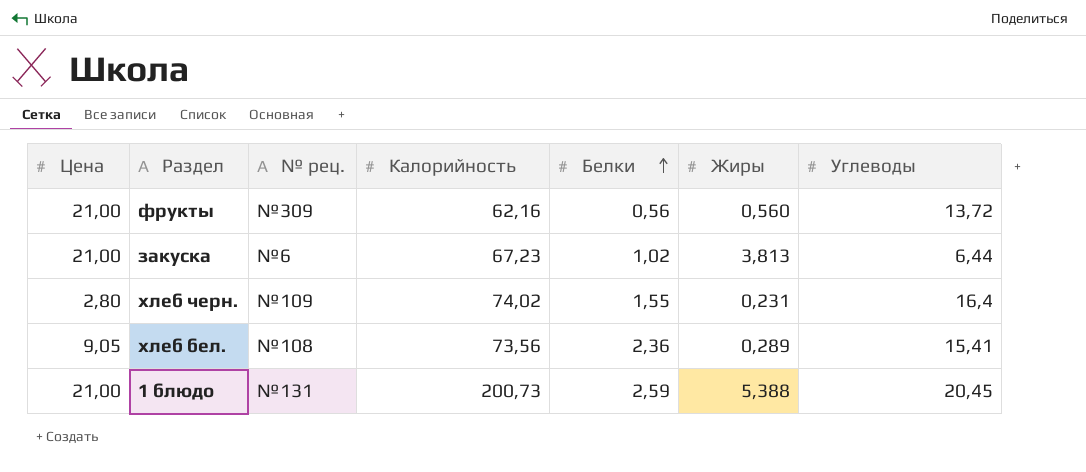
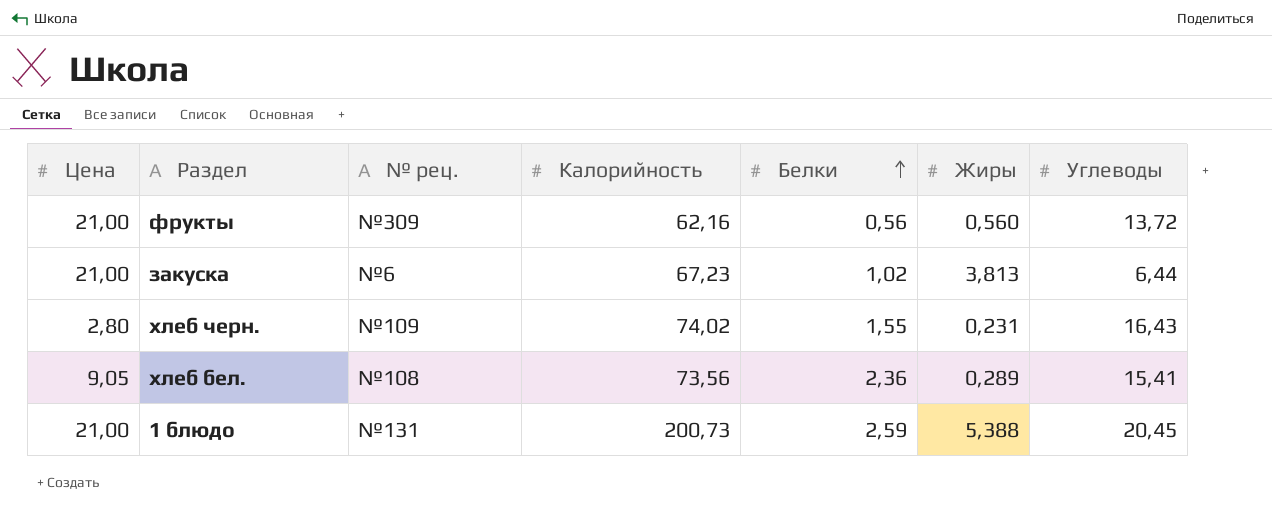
хлеб черн. | Углеводы: 16,4 -> 16,43

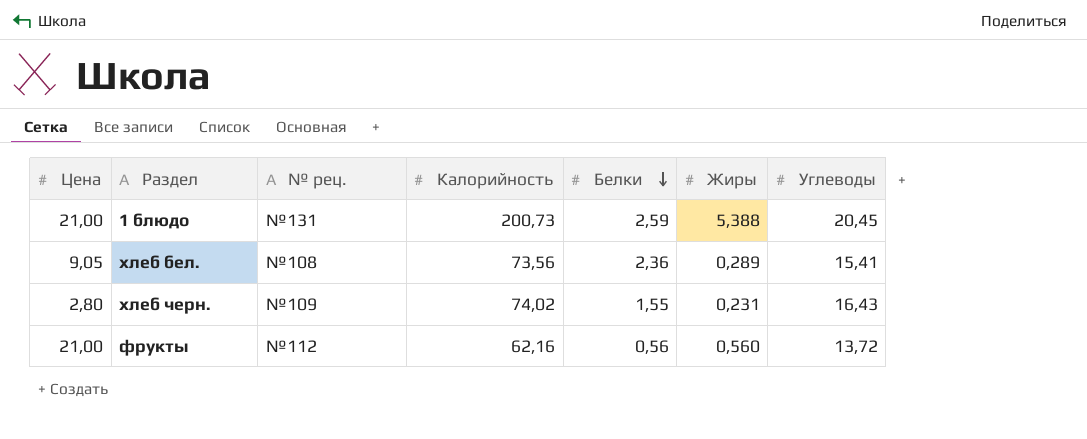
row order: Белки ascending -> Белки descending
row закуска: 21,00 | №6 | 67,23 | 1,02 | 3,813 | 6,44 -> none
фрукты | № рец.: №309 -> №112

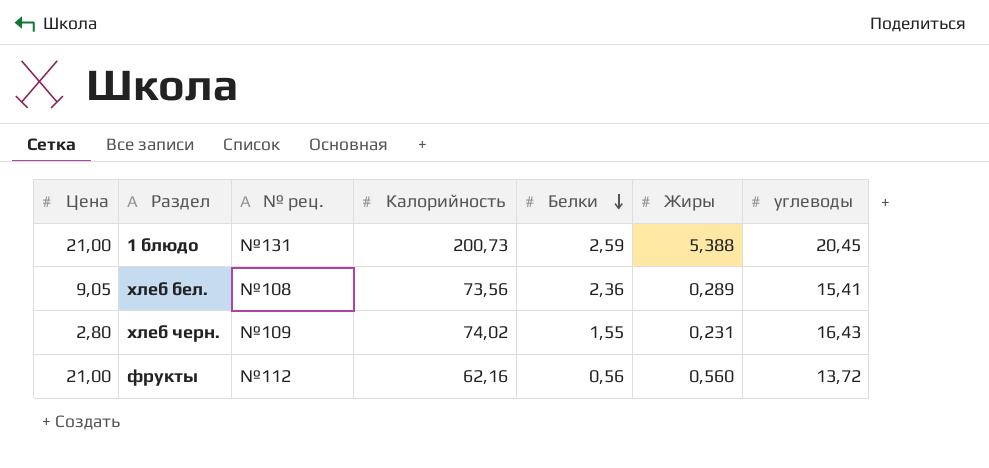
column name: Углеводы -> углеводы

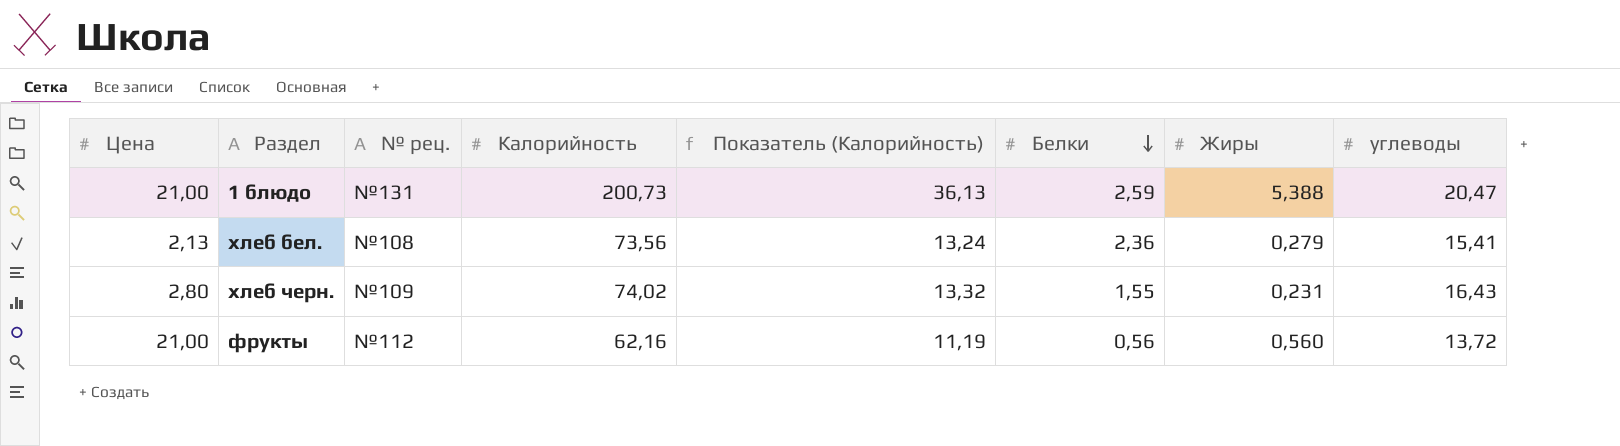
column Показатель (Калорийность) | formula: none -> [Калорийность] * 0,18
1 блюдо | углеводы: 20,45 -> 20,47
хлеб бел. | Цена: 9,05 -> 2,13
хлеб бел. | Жиры: 0,289 -> 0,279

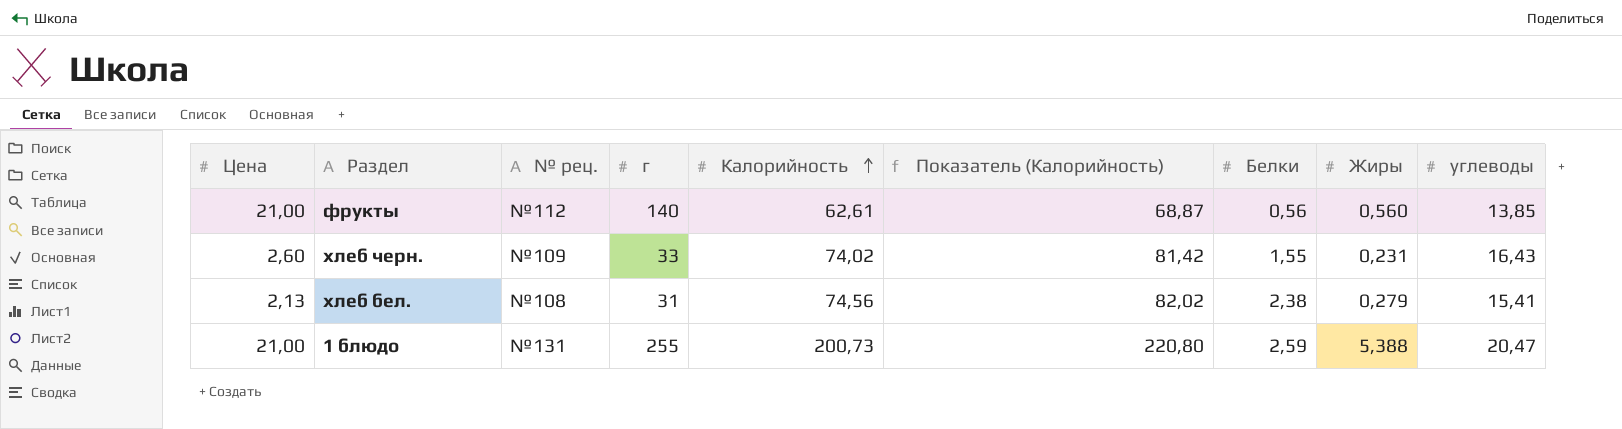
row order: Белки descending -> Калорийность ascending
column г | position: none -> 4
column Показатель (Калорийность) | formula: [Калорийность] * 0,18 -> [Калорийность] * 1,1
фрукты | Калорийность: 62,16 -> 62,61
фрукты | углеводы: 13,72 -> 13,85
хлеб черн. | Цена: 2,80 -> 2,60
хлеб бел. | Калорийность: 73,56 -> 74,56
хлеб бел. | Белки: 2,36 -> 2,38

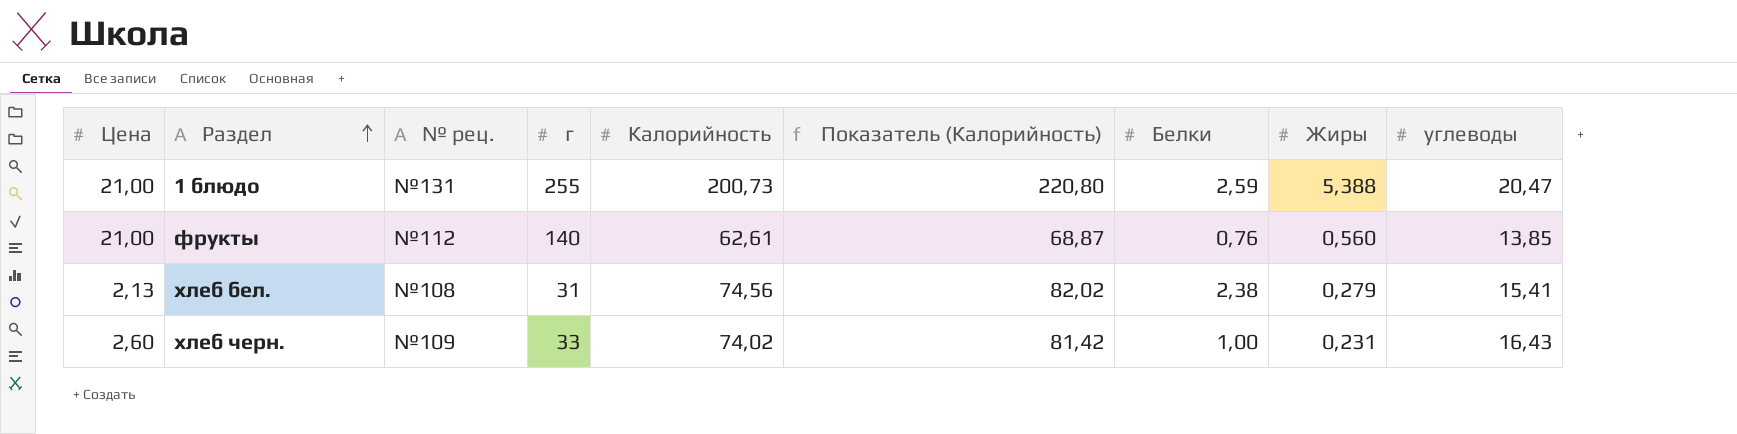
row order: Калорийность ascending -> Раздел ascending
фрукты | Белки: 0,56 -> 0,76
хлеб черн. | Белки: 1,55 -> 1,00

